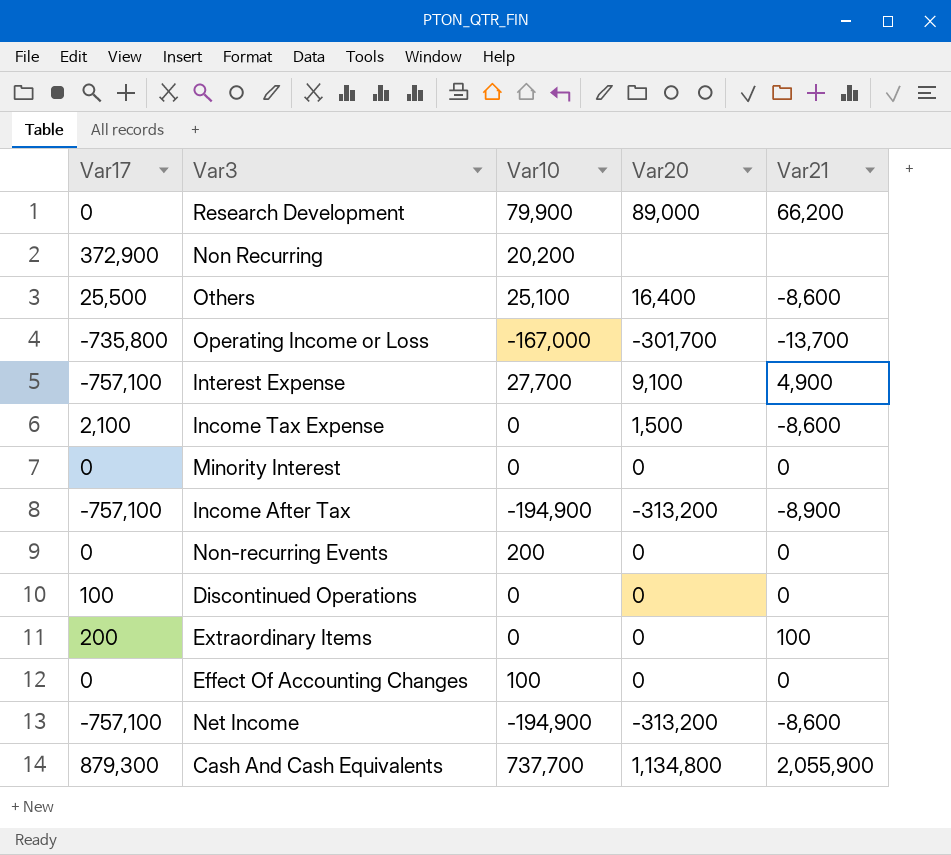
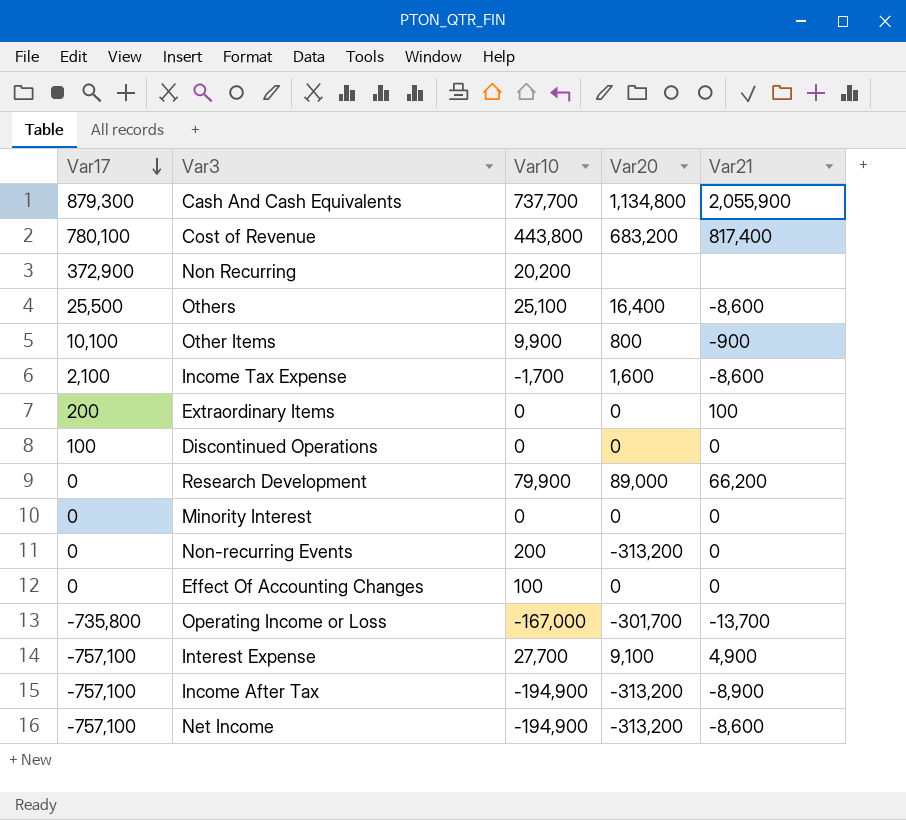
row order: none -> Var17 descending
row Cost of Revenue: none -> 780,100 | 443,800 | 683,200 | 817,400
row Other Items: none -> 10,100 | 9,900 | 800 | -900
Income Tax Expense | Var10: 0 -> -1,700
Income Tax Expense | Var20: 1,500 -> 1,600
Non-recurring Events | Var20: 0 -> -313,200

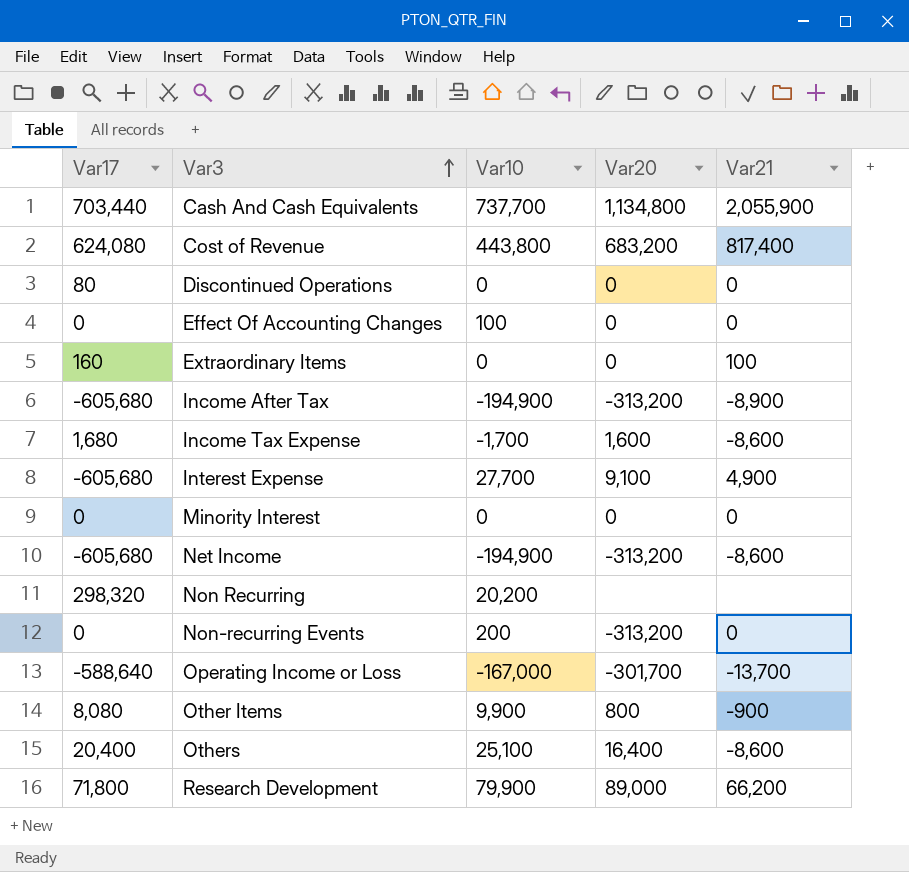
row order: Var17 descending -> Var3 ascending
Cash And Cash Equivalents | Var17: 879,300 -> 703,440
Cost of Revenue | Var17: 780,100 -> 624,080
Discontinued Operations | Var17: 100 -> 80
Extraordinary Items | Var17: 200 -> 160
Income After Tax | Var17: -757,100 -> -605,680
Income Tax Expense | Var17: 2,100 -> 1,680
Interest Expense | Var17: -757,100 -> -605,680
Net Income | Var17: -757,100 -> -605,680
Non Recurring | Var17: 372,900 -> 298,320
Operating Income or Loss | Var17: -735,800 -> -588,640
Other Items | Var17: 10,100 -> 8,080
Others | Var17: 25,500 -> 20,400
Research Development | Var17: 0 -> 71,800

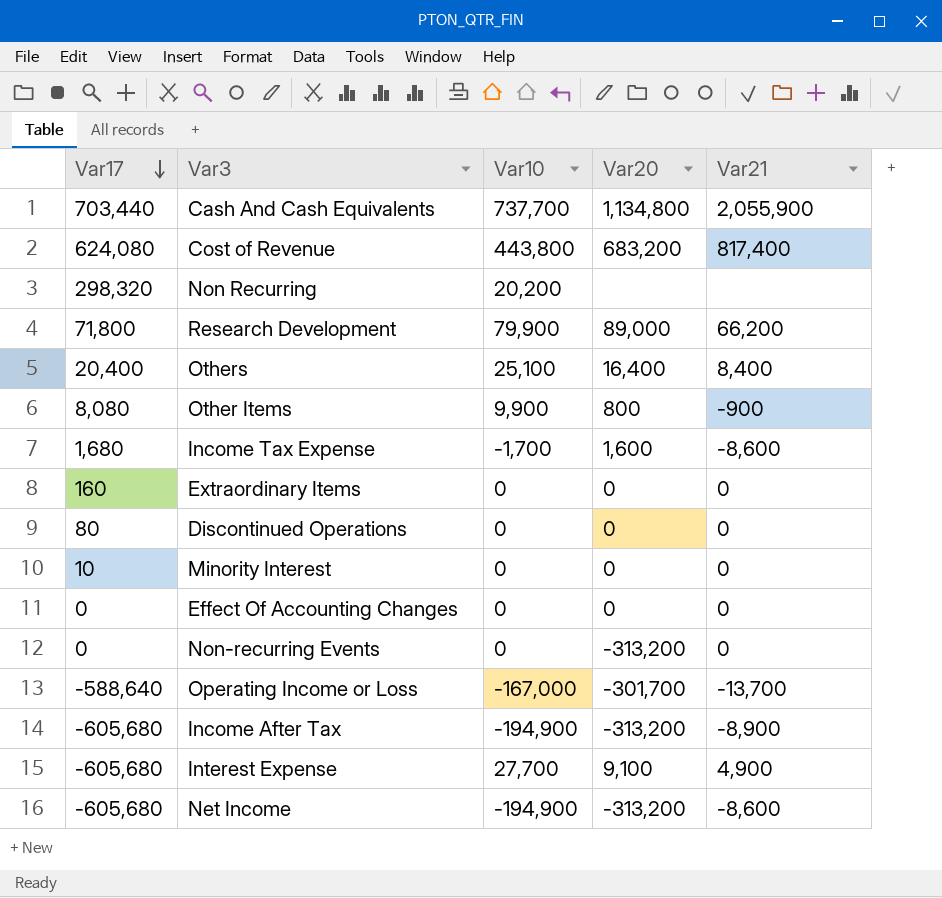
row order: Var3 ascending -> Var17 descending
Others | Var21: -8,600 -> 8,400
Extraordinary Items | Var21: 100 -> 0
Minority Interest | Var17: 0 -> 10
Effect Of Accounting Changes | Var10: 100 -> 0
Non-recurring Events | Var10: 200 -> 0

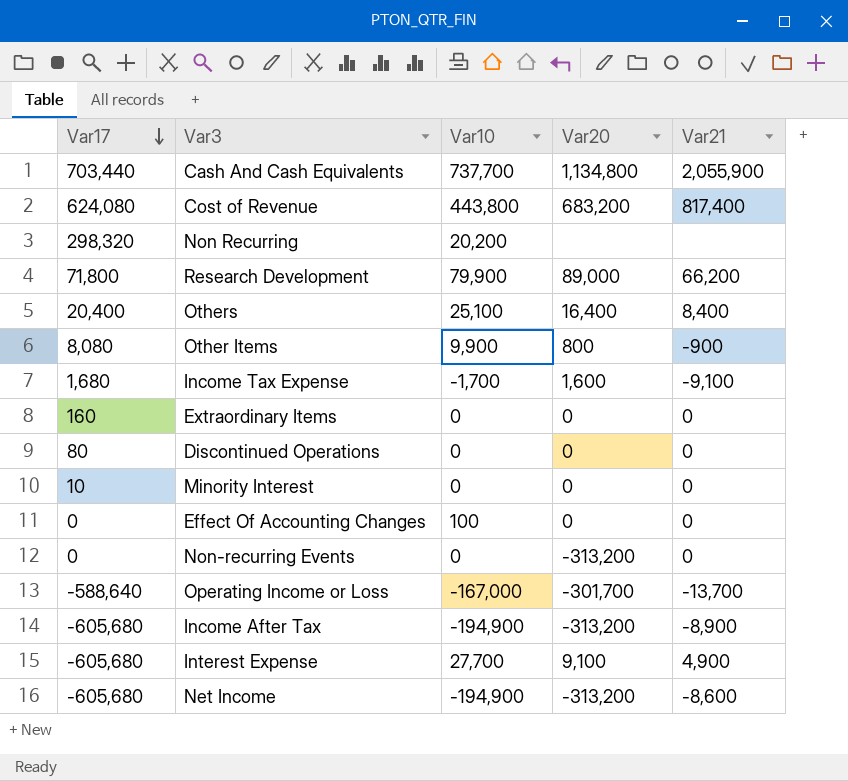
Income Tax Expense | Var21: -8,600 -> -9,100
Effect Of Accounting Changes | Var10: 0 -> 100

